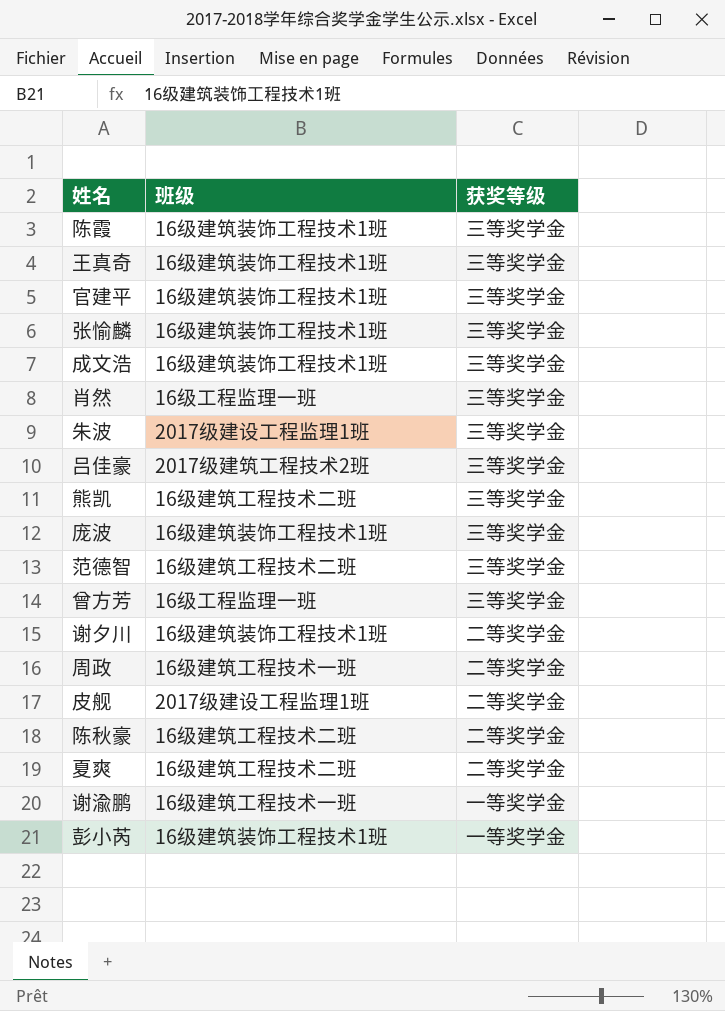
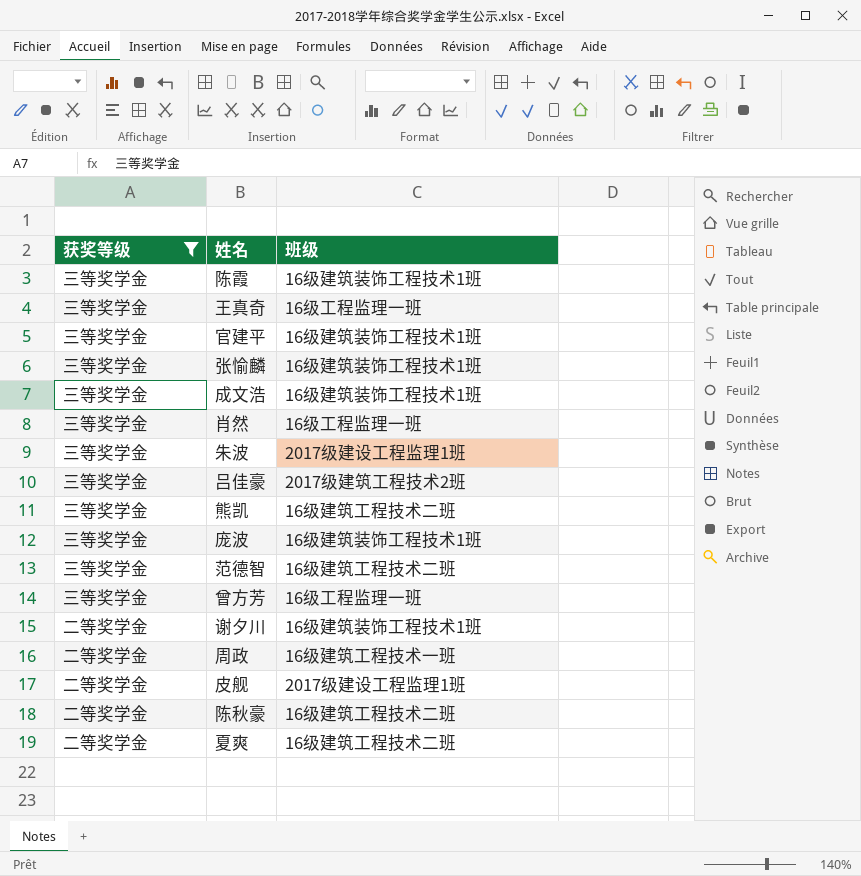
filter: none -> 获奖等级 != 一等奖学金
column 获奖等级 | position: 3 -> 1
王真奇 | 班级: 16级建筑装饰工程技术1班 -> 16级工程监理一班

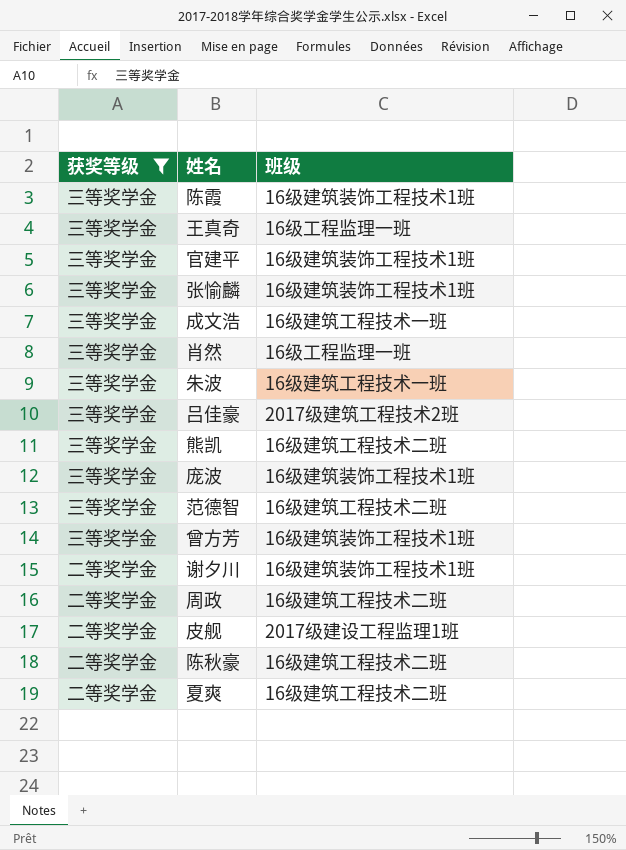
成文浩 | 班级: 16级建筑装饰工程技术1班 -> 16级建筑工程技术一班
朱波 | 班级: 2017级建设工程监理1班 -> 16级建筑工程技术一班
曾方芳 | 班级: 16级工程监理一班 -> 16级建筑装饰工程技术1班
周政 | 班级: 16级建筑工程技术一班 -> 16级建筑工程技术二班

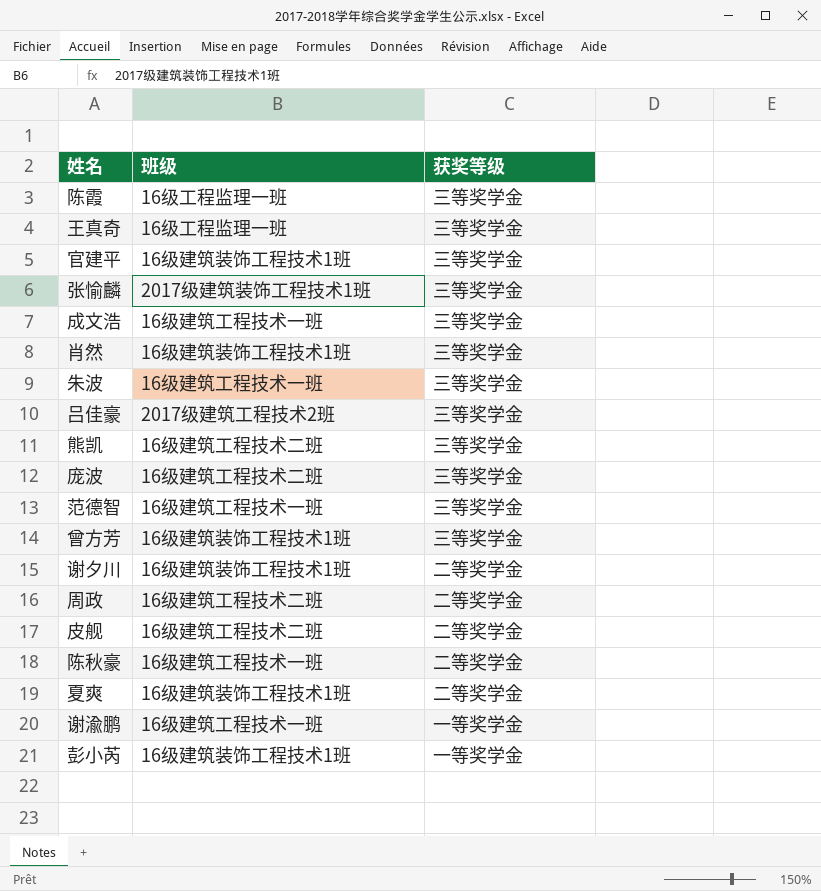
filter: 获奖等级 != 一等奖学金 -> none
column 获奖等级 | position: 1 -> 3
陈霞 | 班级: 16级建筑装饰工程技术1班 -> 16级工程监理一班
张愉麟 | 班级: 16级建筑装饰工程技术1班 -> 2017级建筑装饰工程技术1班
肖然 | 班级: 16级工程监理一班 -> 16级建筑装饰工程技术1班
庞波 | 班级: 16级建筑装饰工程技术1班 -> 16级建筑工程技术二班
范德智 | 班级: 16级建筑工程技术二班 -> 16级建筑工程技术一班
皮舰 | 班级: 2017级建设工程监理1班 -> 16级建筑工程技术二班
陈秋豪 | 班级: 16级建筑工程技术二班 -> 16级建筑工程技术一班
夏爽 | 班级: 16级建筑工程技术二班 -> 16级建筑装饰工程技术1班

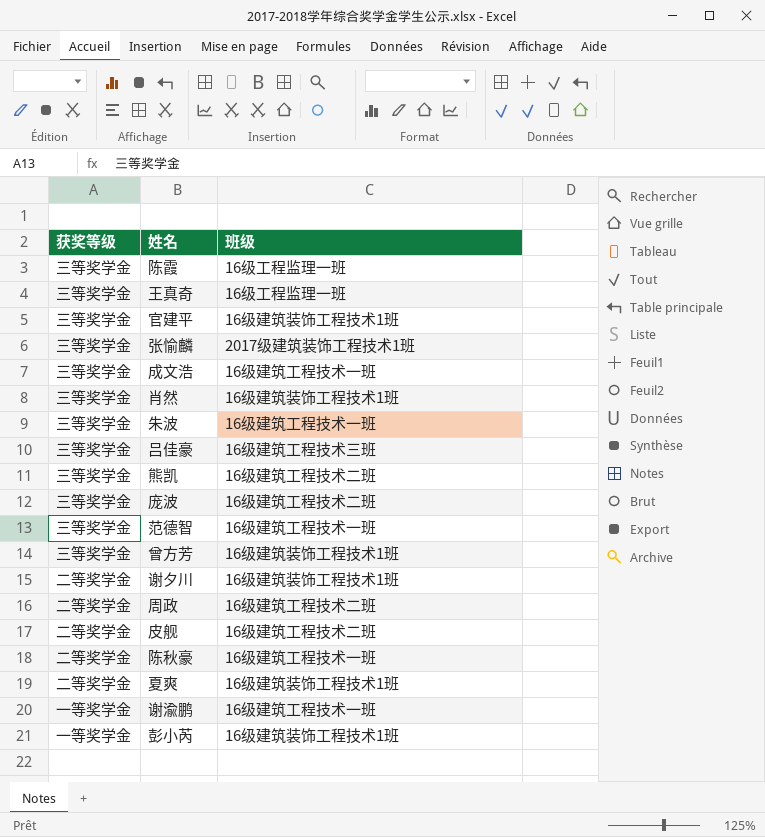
column 获奖等级 | position: 3 -> 1
吕佳豪 | 班级: 2017级建筑工程技术2班 -> 16级建筑工程技术三班

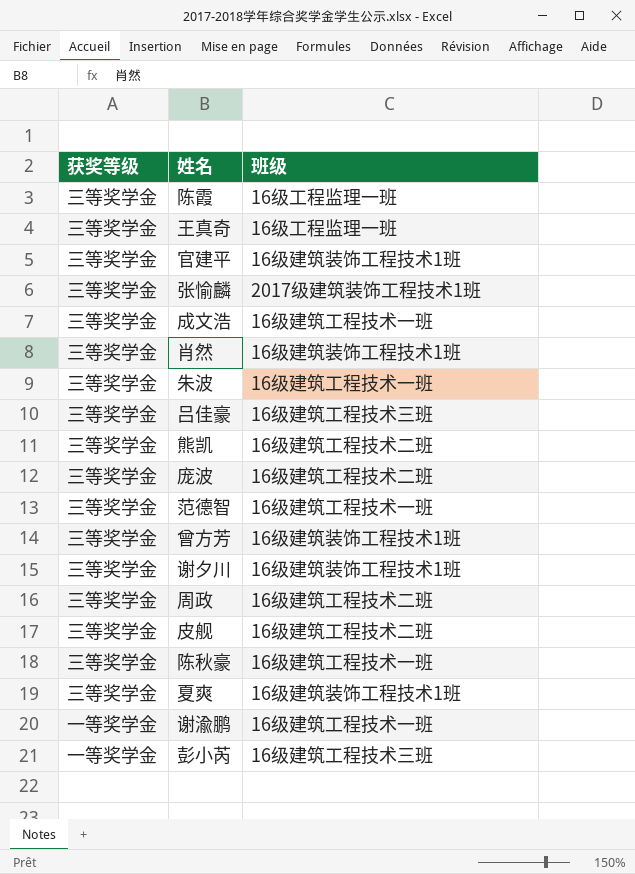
谢夕川 | 获奖等级: 二等奖学金 -> 三等奖学金
周政 | 获奖等级: 二等奖学金 -> 三等奖学金
皮舰 | 获奖等级: 二等奖学金 -> 三等奖学金
陈秋豪 | 获奖等级: 二等奖学金 -> 三等奖学金
夏爽 | 获奖等级: 二等奖学金 -> 三等奖学金
彭小芮 | 班级: 16级建筑装饰工程技术1班 -> 16级建筑工程技术三班

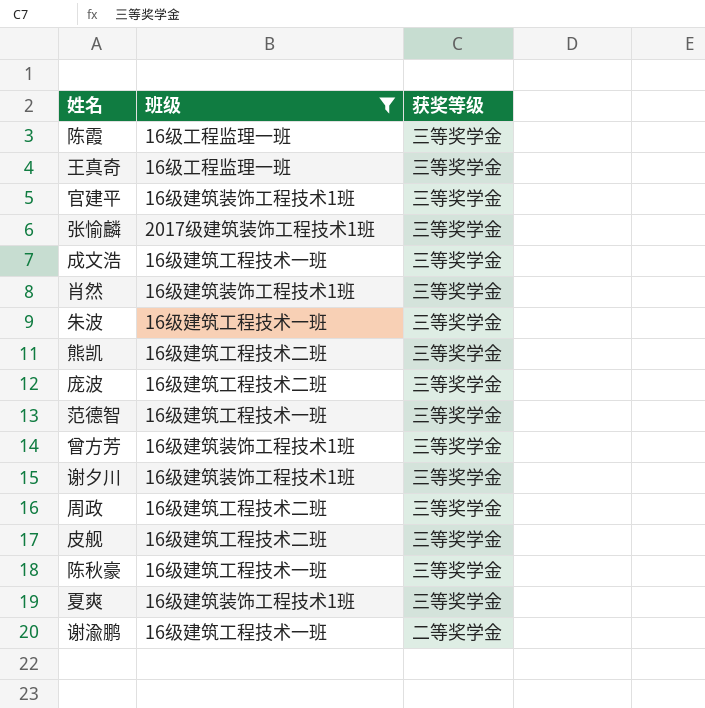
filter: none -> 班级 != 16级建筑工程技术三班
column 获奖等级 | position: 1 -> 3
谢渝鹏 | 获奖等级: 一等奖学金 -> 二等奖学金

